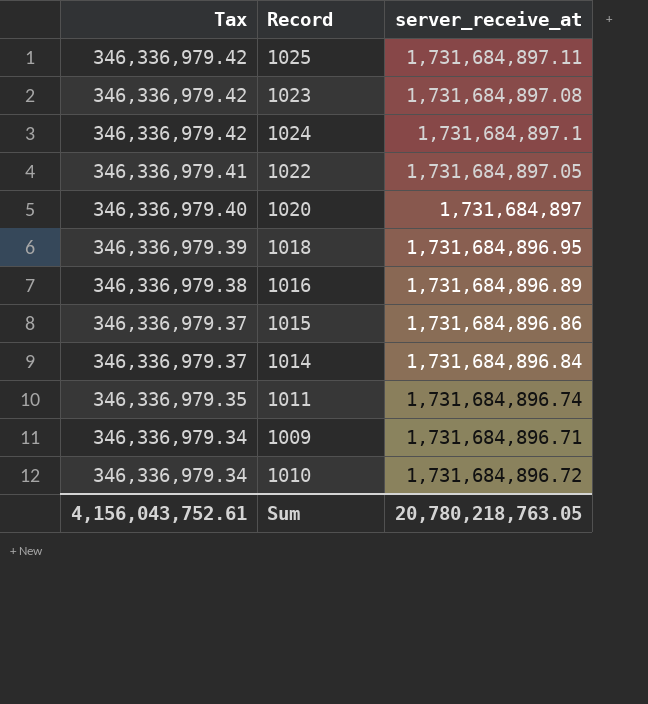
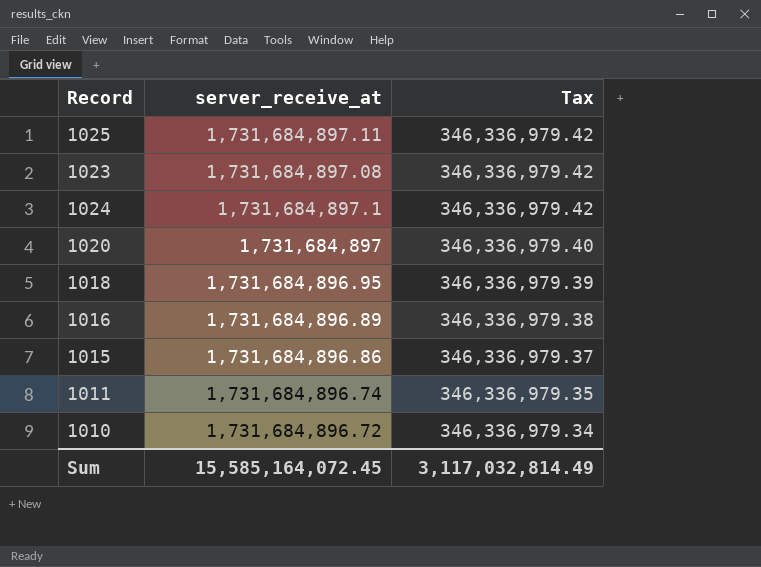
column Tax | position: 1 -> 3
row 1022: 346,336,979.41 | 1,731,684,897.05 -> none
row 1014: 346,336,979.37 | 1,731,684,896.84 -> none
row 1009: 346,336,979.34 | 1,731,684,896.71 -> none
Sum | server_receive_at: 20,780,218,763.05 -> 15,585,164,072.45
Sum | Tax: 4,156,043,752.61 -> 3,117,032,814.49

